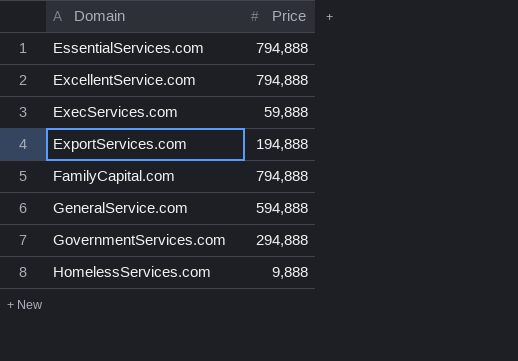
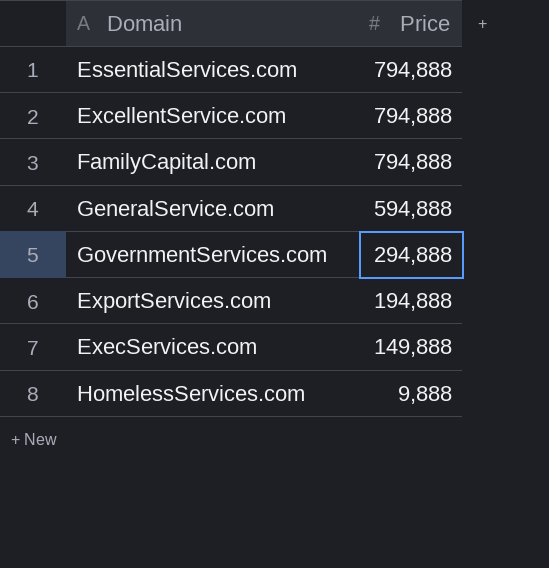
row order: Domain ascending -> Price descending
ExecServices.com | Price: 59,888 -> 149,888

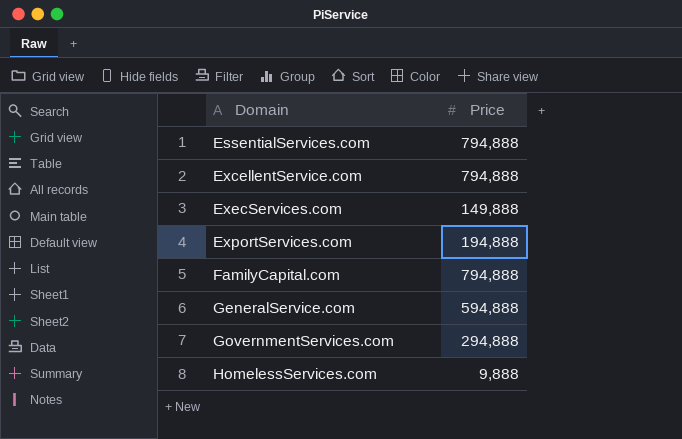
row order: Price descending -> Domain ascending

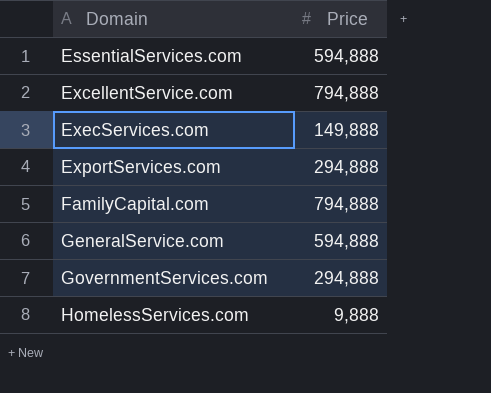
EssentialServices.com | Price: 794,888 -> 594,888
ExportServices.com | Price: 194,888 -> 294,888

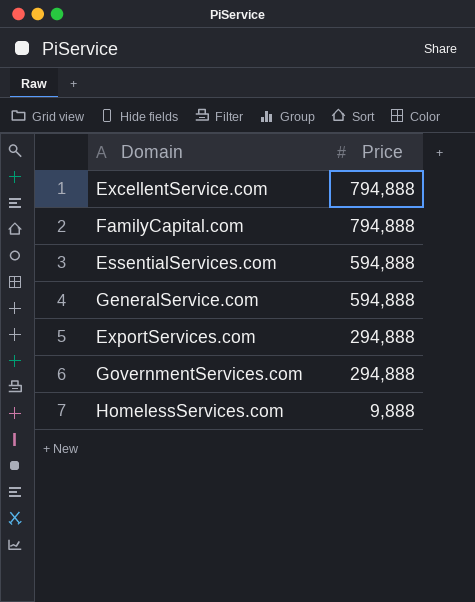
row order: Domain ascending -> Price descending
row ExecServices.com: 149,888 -> none

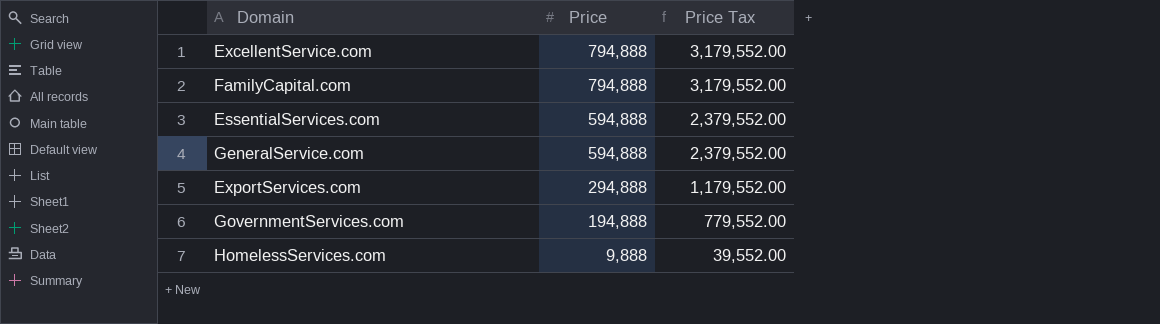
column Price Tax | formula: none -> [Price] * 4
GovernmentServices.com | Price: 294,888 -> 194,888

